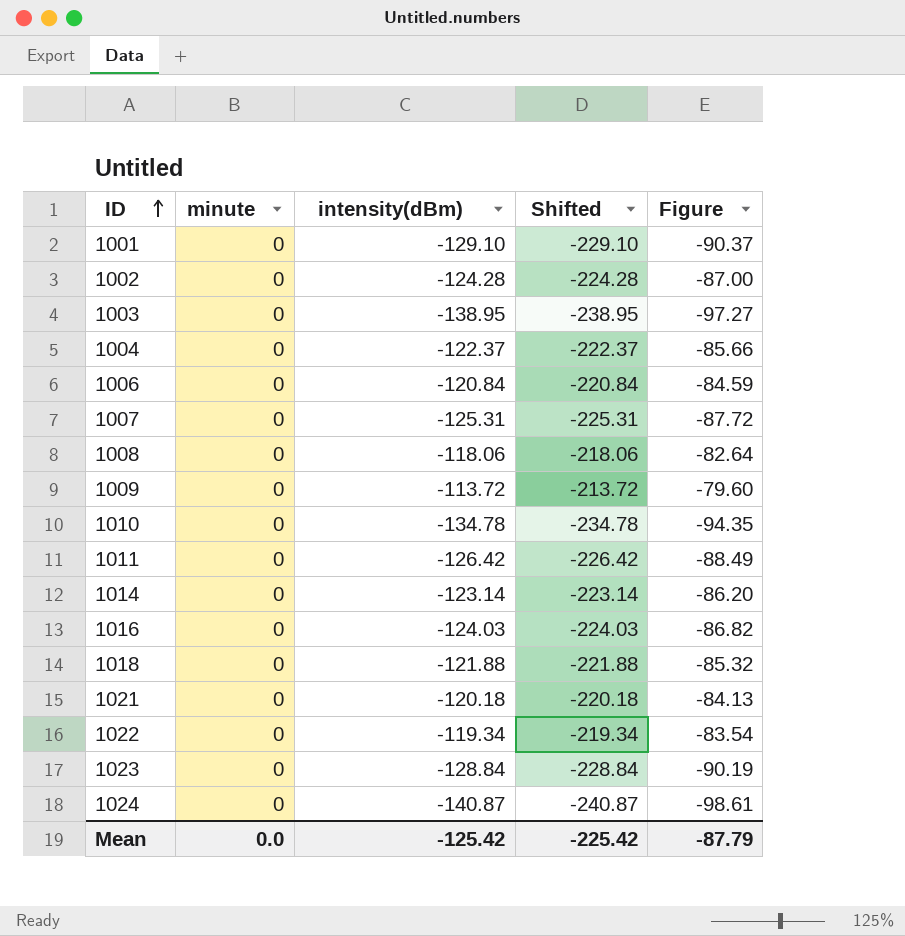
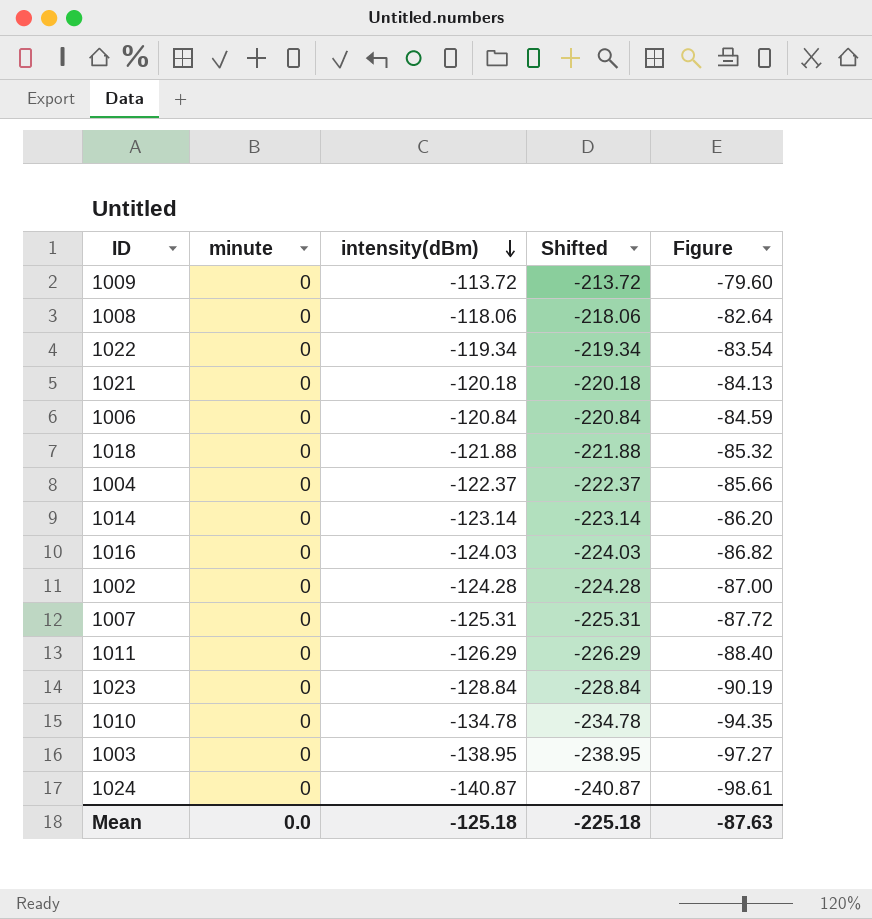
row order: ID ascending -> intensity(dBm) descending
row 1001: 0 | -129.10 | -229.10 | -90.37 -> none
1011 | intensity(dBm): -126.42 -> -126.29
1011 | Shifted: -226.42 -> -226.29
1011 | Figure: -88.49 -> -88.40
Mean | intensity(dBm): -125.42 -> -125.18
Mean | Shifted: -225.42 -> -225.18
Mean | Figure: -87.79 -> -87.63

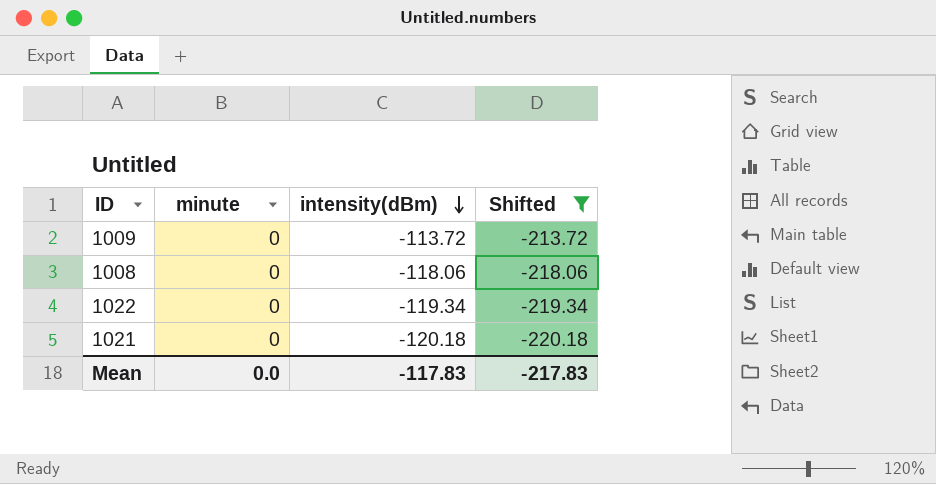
filter: none -> Shifted >= -220.18
column Figure | formula: [intensity(dBm)] * 0.7 -> none
Mean | intensity(dBm): -125.18 -> -117.83
Mean | Shifted: -225.18 -> -217.83

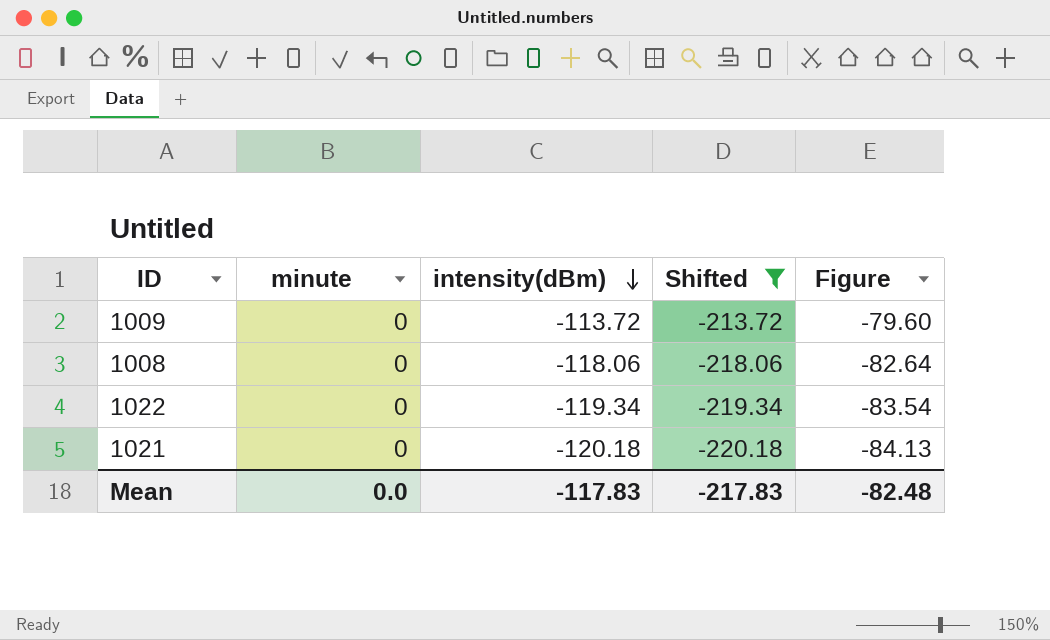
column Figure | formula: none -> [intensity(dBm)] * 0.7

